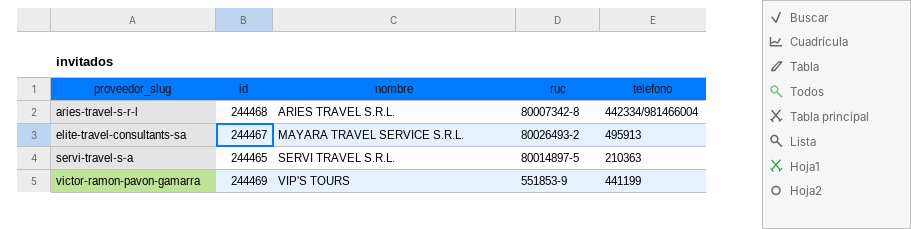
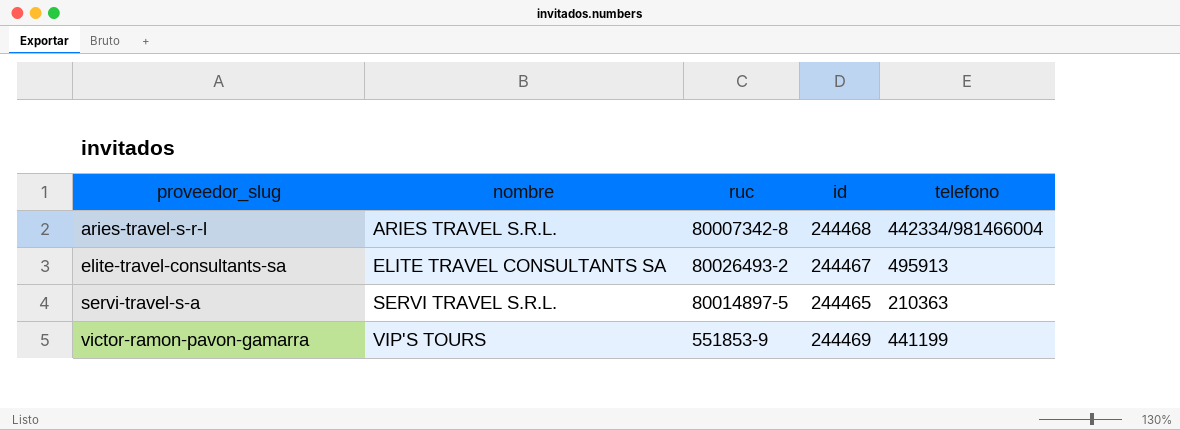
column id | position: 2 -> 4
elite-travel-consultants-sa | nombre: MAYARA TRAVEL SERVICE S.R.L. -> ELITE TRAVEL CONSULTANTS SA

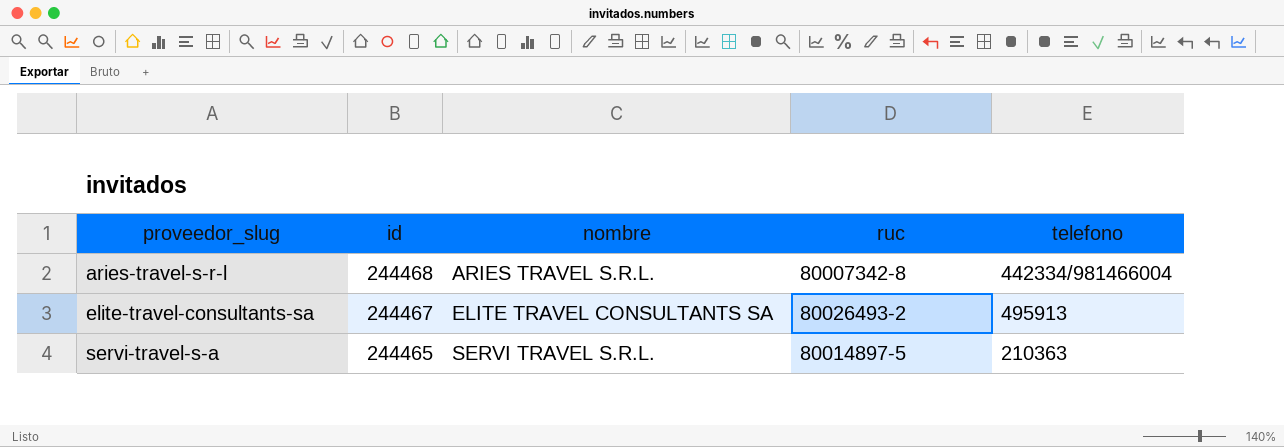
column id | position: 4 -> 2
row victor-ramon-pavon-gamarra: VIP'S TOURS | 551853-9 | 244469 | 441199 -> none

